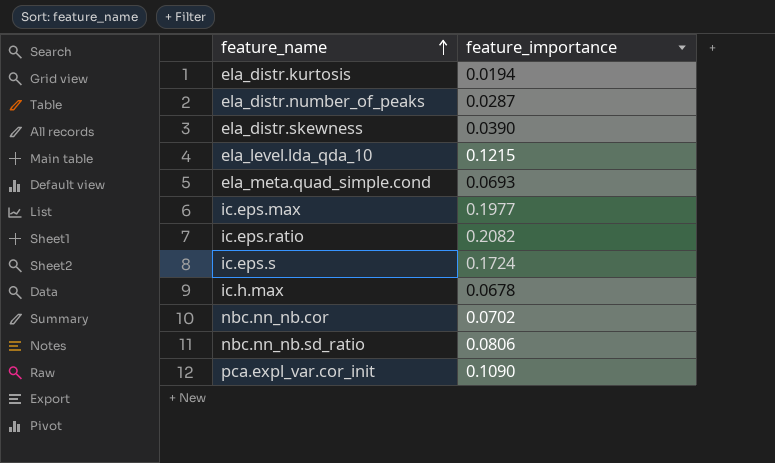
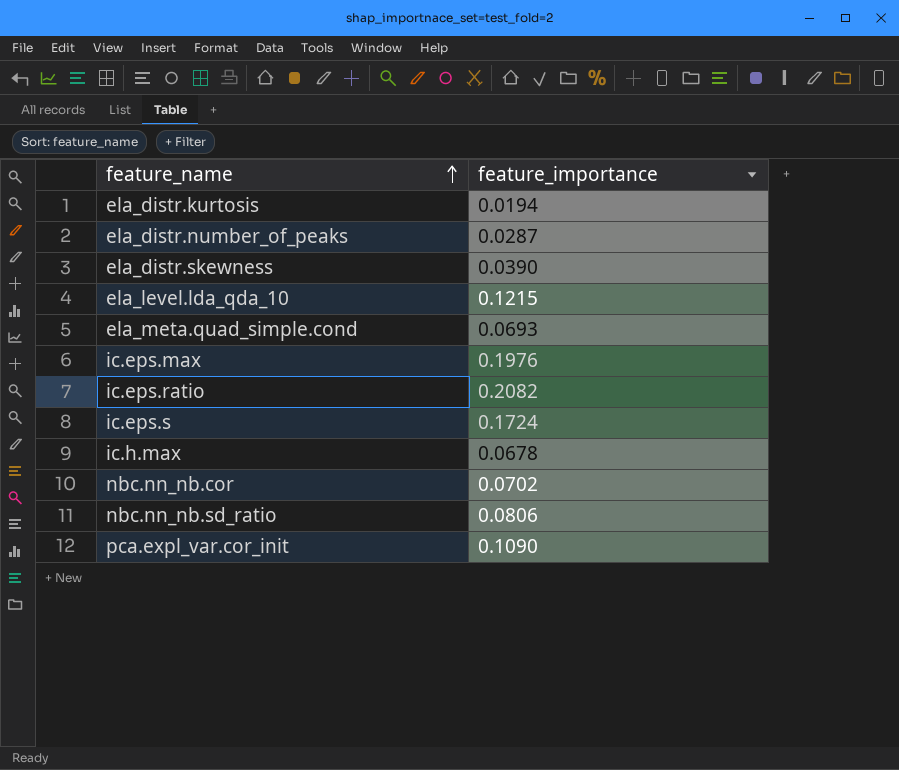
ic.eps.max | feature_importance: 0.1977 -> 0.1976

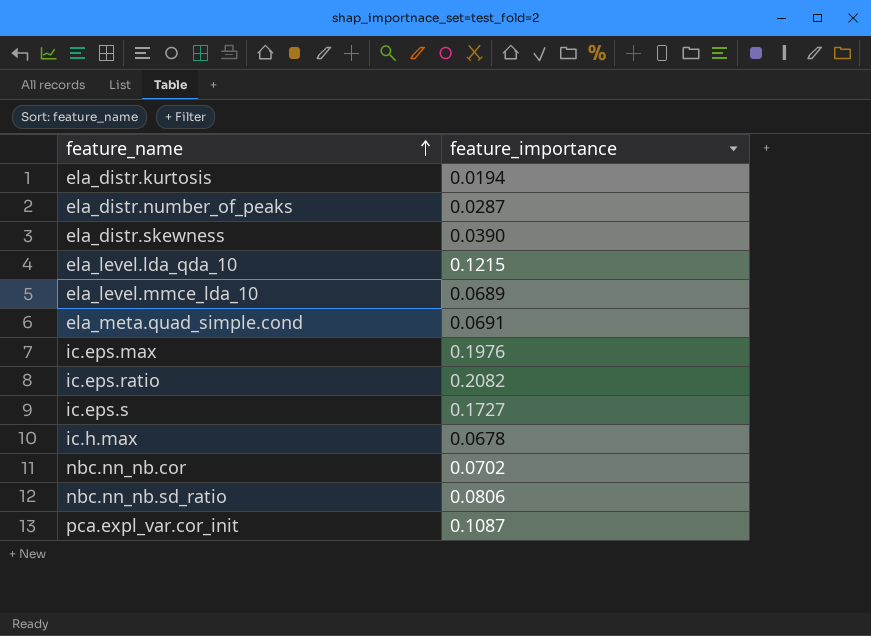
row ela_level.mmce_lda_10: none -> 0.0689
ela_meta.quad_simple.cond | feature_importance: 0.0693 -> 0.0691
ic.eps.s | feature_importance: 0.1724 -> 0.1727
pca.expl_var.cor_init | feature_importance: 0.1090 -> 0.1087

